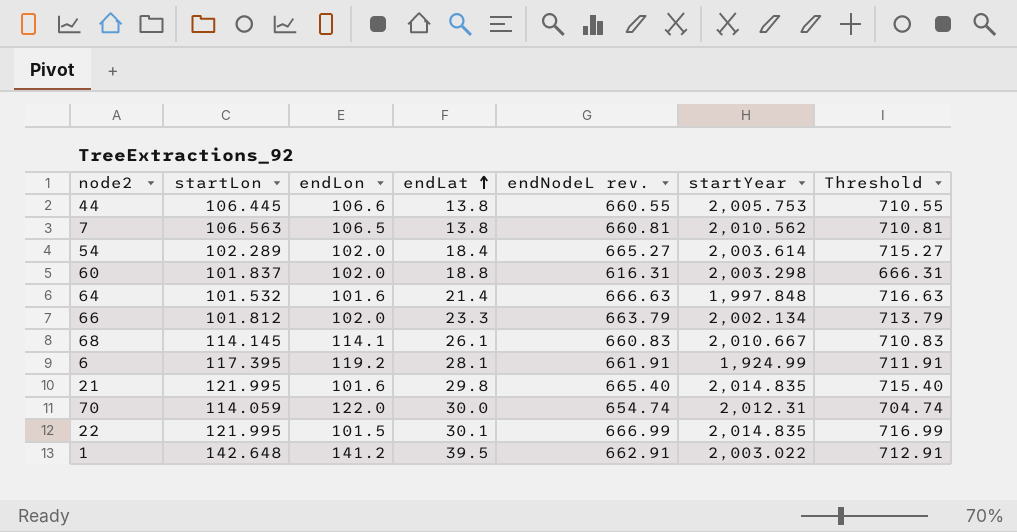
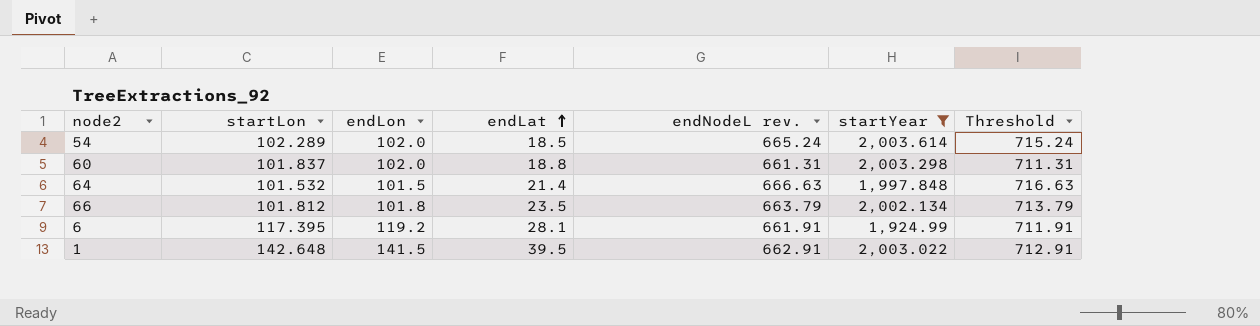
filter: none -> startYear <= 2,003.614
54 | endLat: 18.4 -> 18.5
54 | endNodeL rev.: 665.27 -> 665.24
54 | Threshold: 715.27 -> 715.24
60 | endNodeL rev.: 616.31 -> 661.31
60 | Threshold: 666.31 -> 711.31
64 | endLon: 101.6 -> 101.5
66 | endLon: 102.0 -> 101.8
66 | endLat: 23.3 -> 23.5
1 | endLon: 141.2 -> 141.5

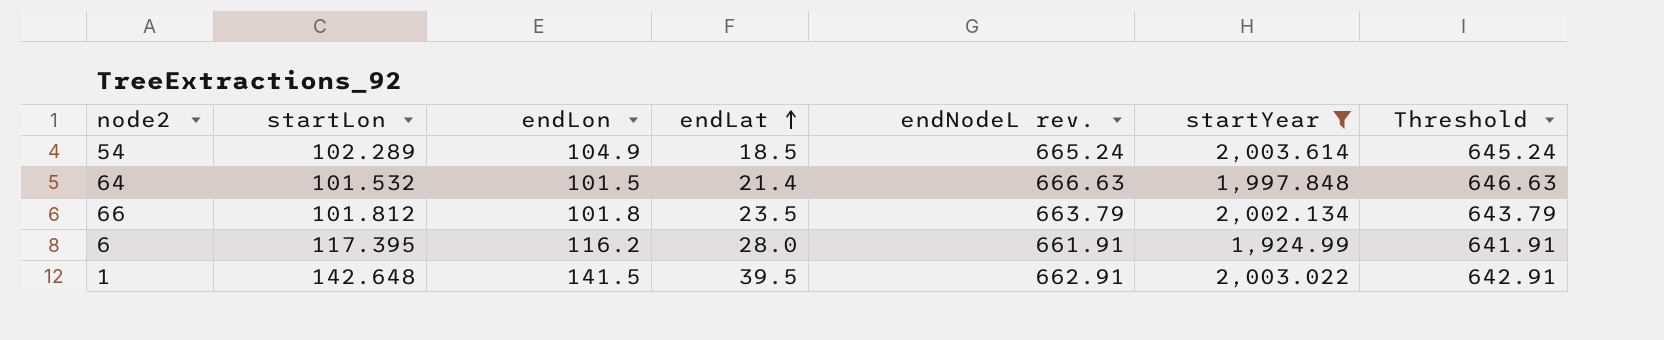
column Threshold | formula: [endNodeL rev.] + 50 -> [endNodeL rev.] - 20
row 60: 101.837 | 102.0 | 18.8 | 661.31 | 2,003.298 | 711.31 -> none
54 | endLon: 102.0 -> 104.9
6 | endLon: 119.2 -> 116.2
6 | endLat: 28.1 -> 28.0

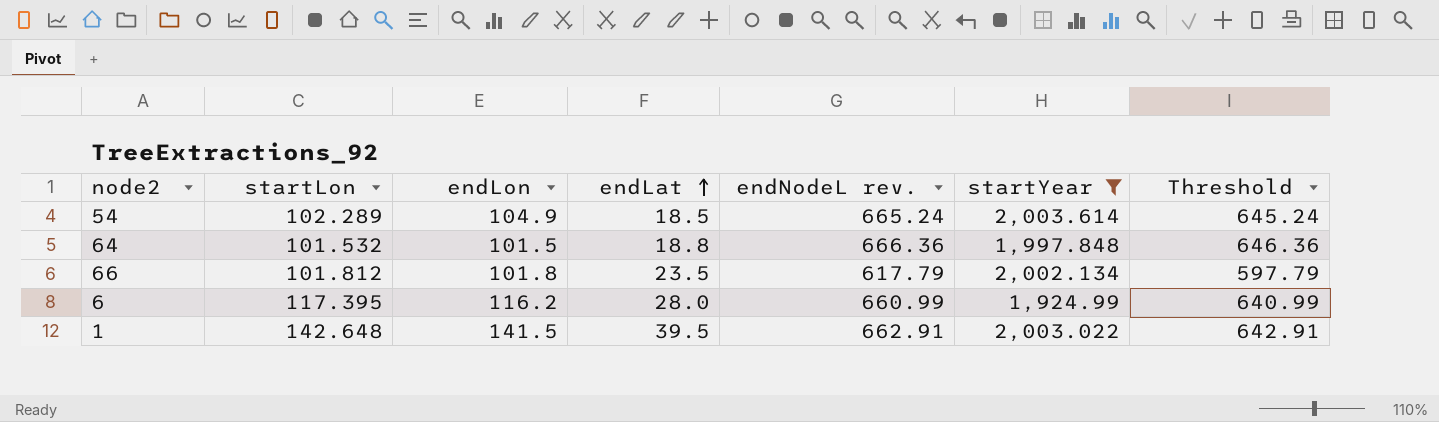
64 | endLat: 21.4 -> 18.8
64 | endNodeL rev.: 666.63 -> 666.36
64 | Threshold: 646.63 -> 646.36
66 | endNodeL rev.: 663.79 -> 617.79
66 | Threshold: 643.79 -> 597.79
6 | endNodeL rev.: 661.91 -> 660.99
6 | Threshold: 641.91 -> 640.99

